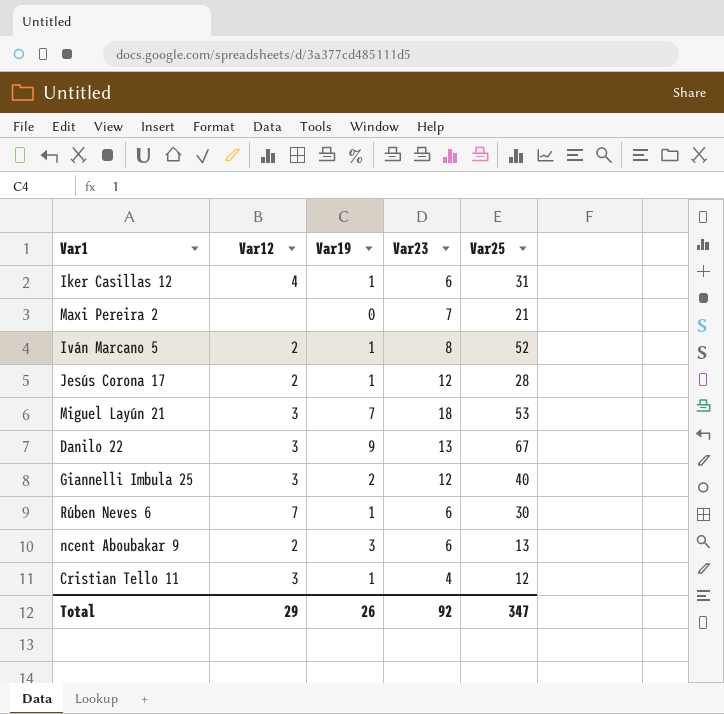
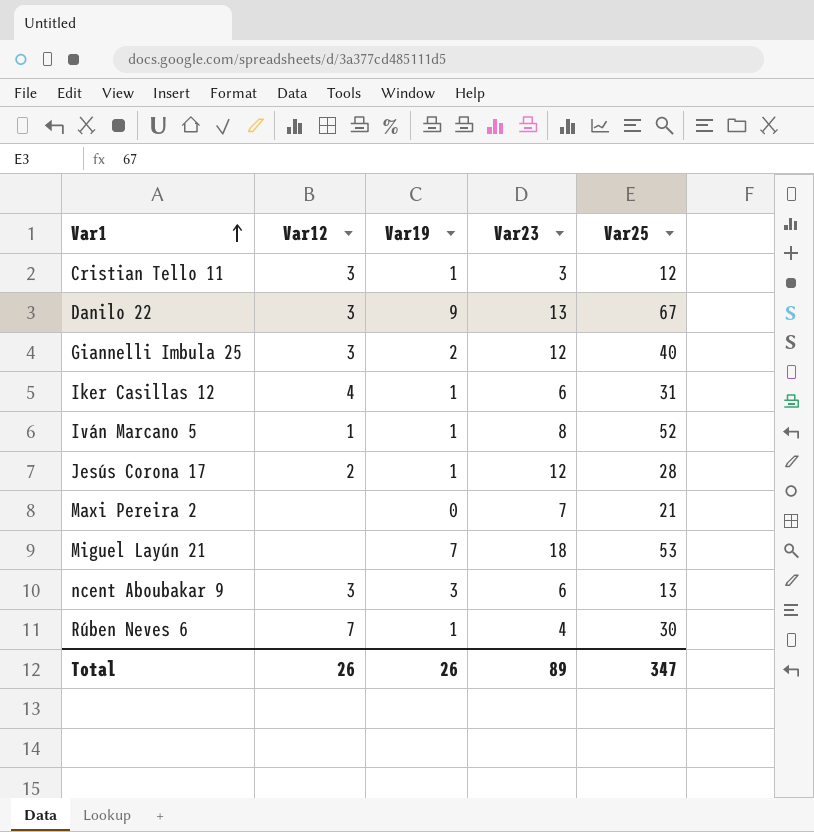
row order: none -> Var1 ascending
Cristian Tello 11 | Var23: 4 -> 3
Iván Marcano 5 | Var12: 2 -> 1
Miguel Layún 21 | Var12: 3 -> none
ncent Aboubakar 9 | Var12: 2 -> 3
Rúben Neves 6 | Var23: 6 -> 4
Total | Var12: 29 -> 26
Total | Var23: 92 -> 89

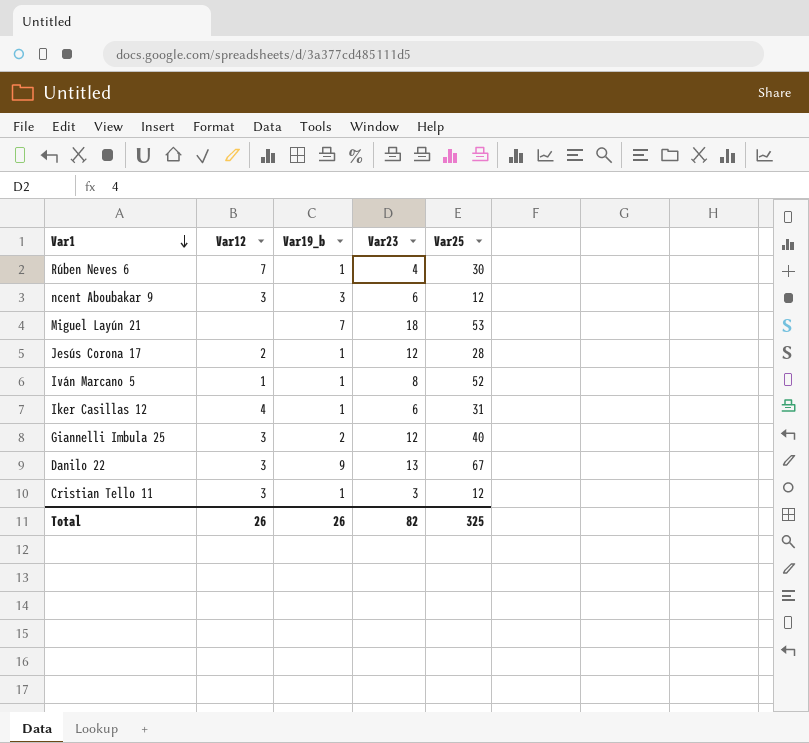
row order: Var1 ascending -> Var1 descending
column name: Var19 -> Var19_b
row Maxi Pereira 2: none | 0 | 7 | 21 -> none
ncent Aboubakar 9 | Var25: 13 -> 12
Total | Var23: 89 -> 82
Total | Var25: 347 -> 325

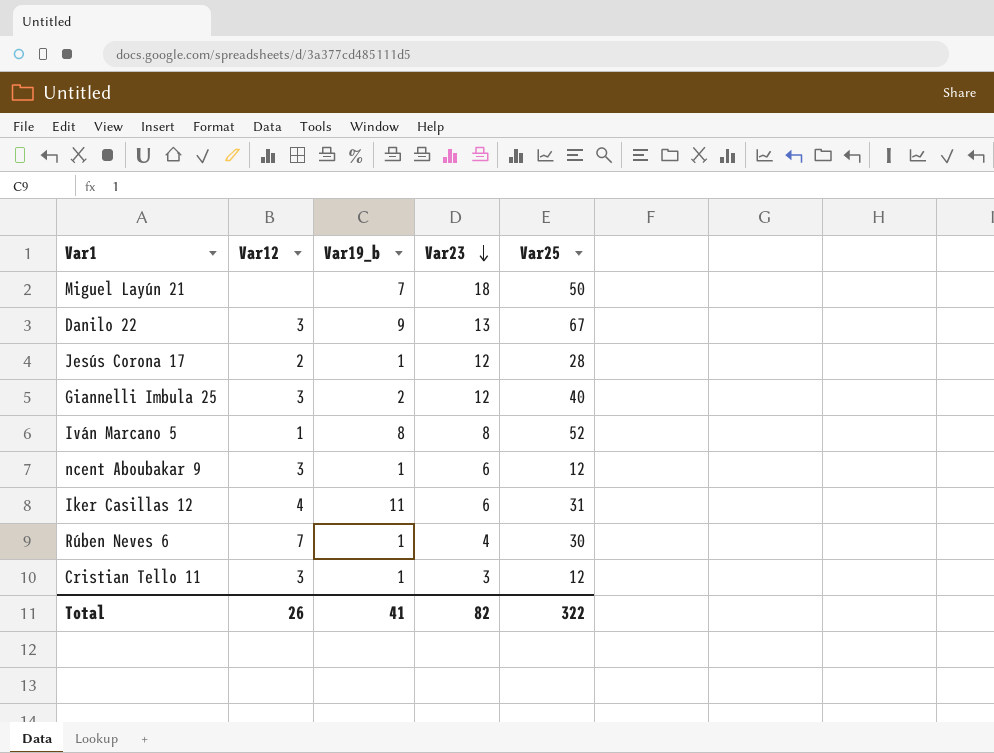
row order: Var1 descending -> Var23 descending
Miguel Layún 21 | Var25: 53 -> 50
Iván Marcano 5 | Var19_b: 1 -> 8
ncent Aboubakar 9 | Var19_b: 3 -> 1
Iker Casillas 12 | Var19_b: 1 -> 11
Total | Var19_b: 26 -> 41
Total | Var25: 325 -> 322

